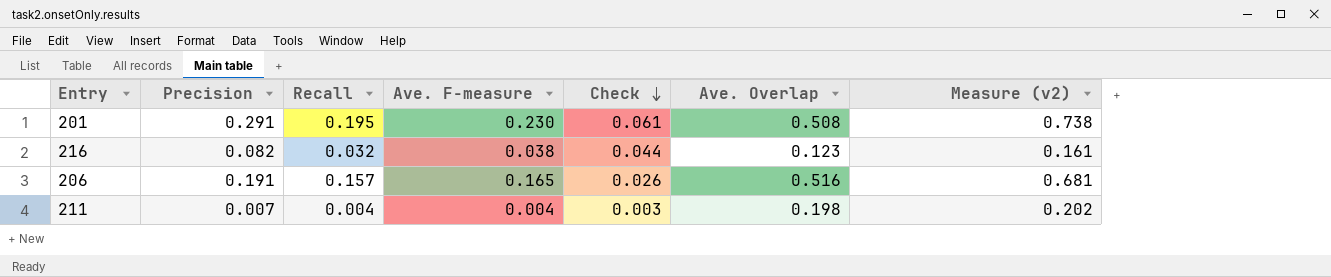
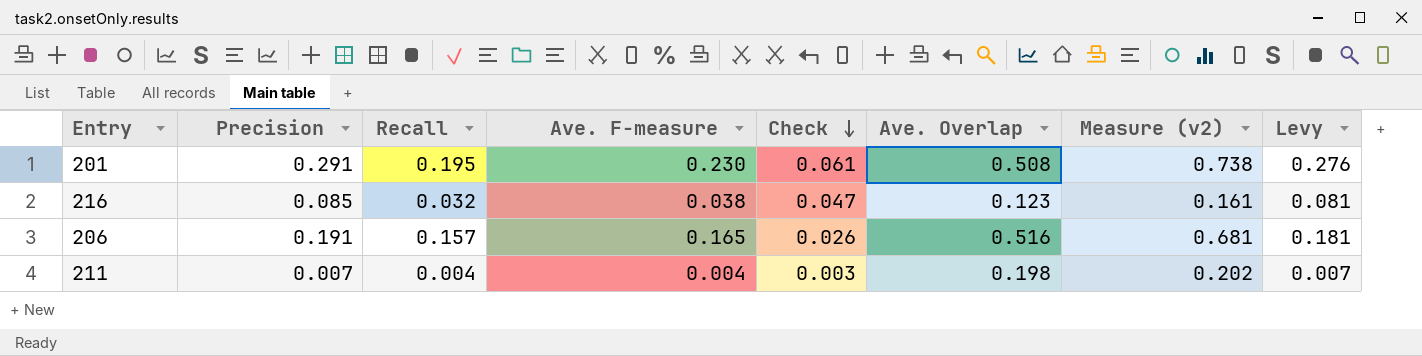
column Levy | formula: none -> [Precision] * 0.95
216 | Precision: 0.082 -> 0.085
216 | Check: 0.044 -> 0.047

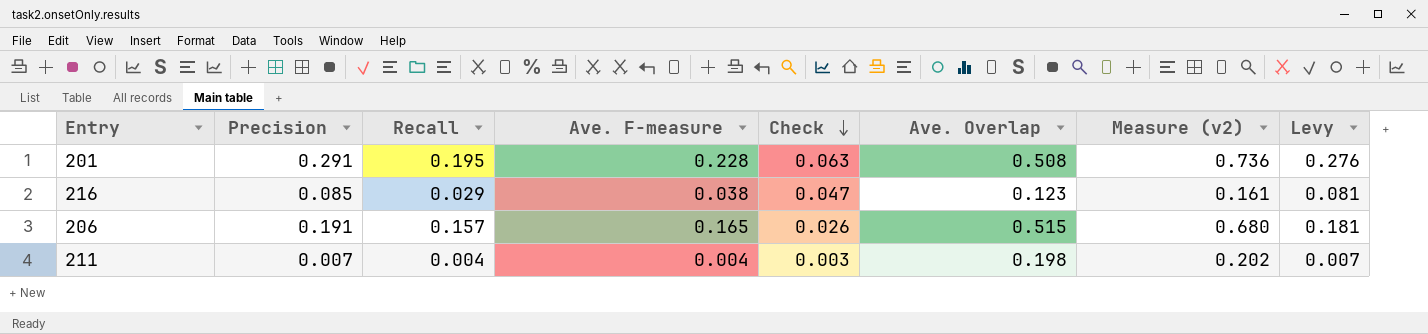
201 | Ave. F-measure: 0.230 -> 0.228
201 | Check: 0.061 -> 0.063
201 | Measure (v2): 0.738 -> 0.736
216 | Recall: 0.032 -> 0.029
206 | Ave. Overlap: 0.516 -> 0.515
206 | Measure (v2): 0.681 -> 0.680

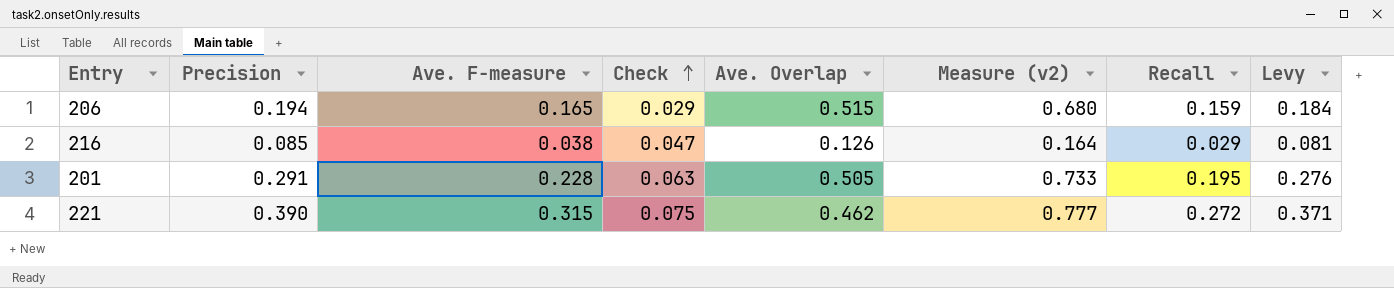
row order: Check descending -> Check ascending
column Recall | position: 3 -> 7
row 211: 0.007 | 0.004 | 0.004 | 0.003 | 0.198 | 0.202 | 0.007 -> none
206 | Precision: 0.191 -> 0.194
206 | Check: 0.026 -> 0.029
206 | Recall: 0.157 -> 0.159
206 | Levy: 0.181 -> 0.184
216 | Ave. Overlap: 0.123 -> 0.126
216 | Measure (v2): 0.161 -> 0.164
201 | Ave. Overlap: 0.508 -> 0.505
201 | Measure (v2): 0.736 -> 0.733
row 221: none -> 0.390 | 0.315 | 0.075 | 0.462 | 0.777 | 0.272 | 0.371

